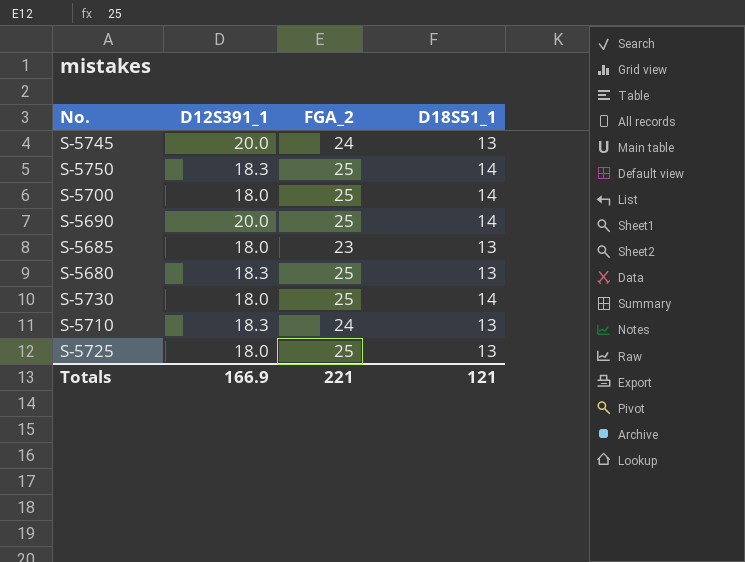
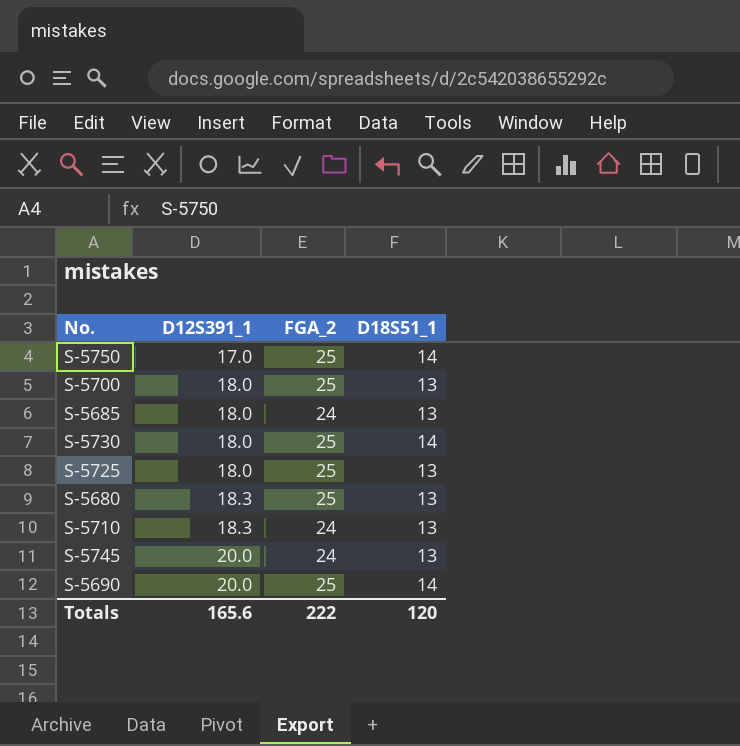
row order: none -> D12S391_1 ascending
S-5750 | D12S391_1: 18.3 -> 17.0
S-5700 | D18S51_1: 14 -> 13
S-5685 | FGA_2: 23 -> 24
Totals | D12S391_1: 166.9 -> 165.6
Totals | FGA_2: 221 -> 222
Totals | D18S51_1: 121 -> 120

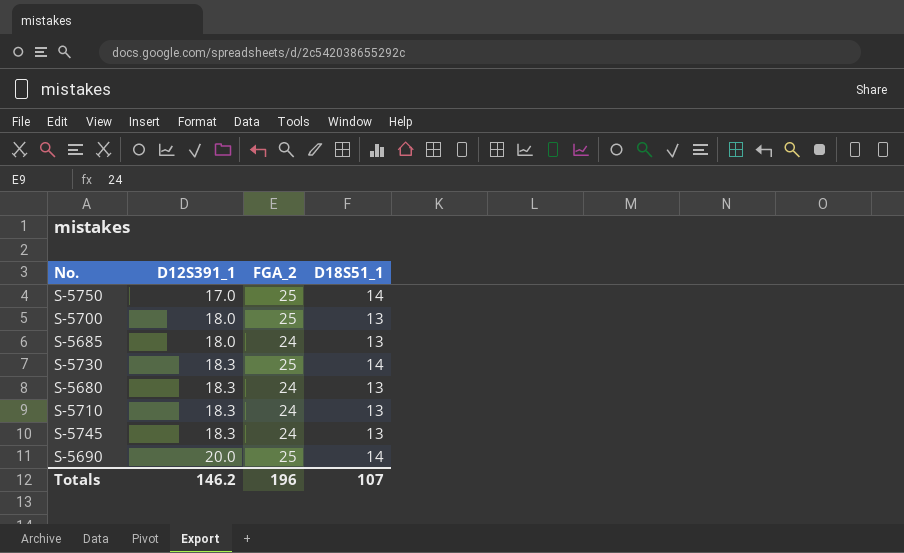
row S-5725: 18.0 | 25 | 13 -> none
S-5730 | D12S391_1: 18.0 -> 18.3
S-5680 | FGA_2: 25 -> 24
S-5745 | D12S391_1: 20.0 -> 18.3
Totals | D12S391_1: 165.6 -> 146.2
Totals | FGA_2: 222 -> 196
Totals | D18S51_1: 120 -> 107

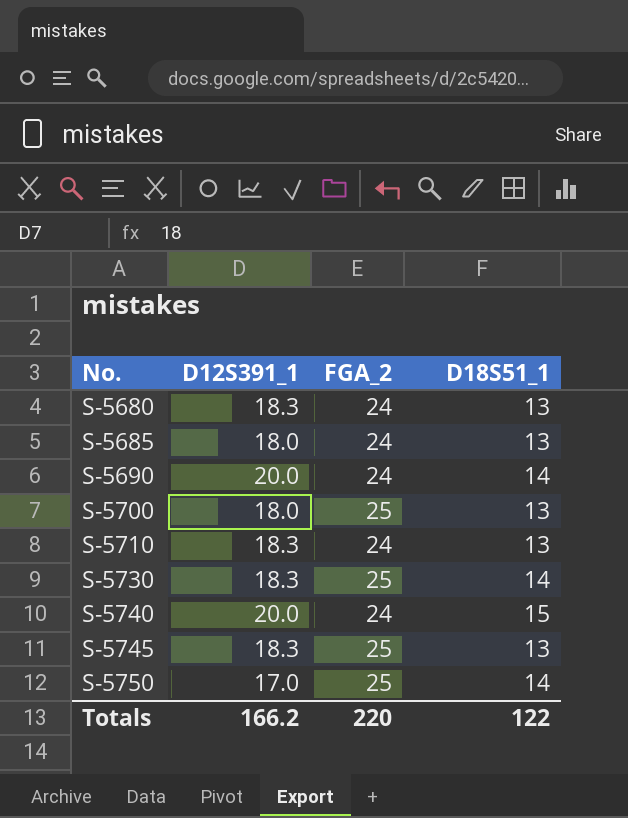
row order: D12S391_1 ascending -> No. ascending
S-5690 | FGA_2: 25 -> 24
row S-5740: none -> 20.0 | 24 | 15
S-5745 | FGA_2: 24 -> 25
Totals | D12S391_1: 146.2 -> 166.2
Totals | FGA_2: 196 -> 220
Totals | D18S51_1: 107 -> 122

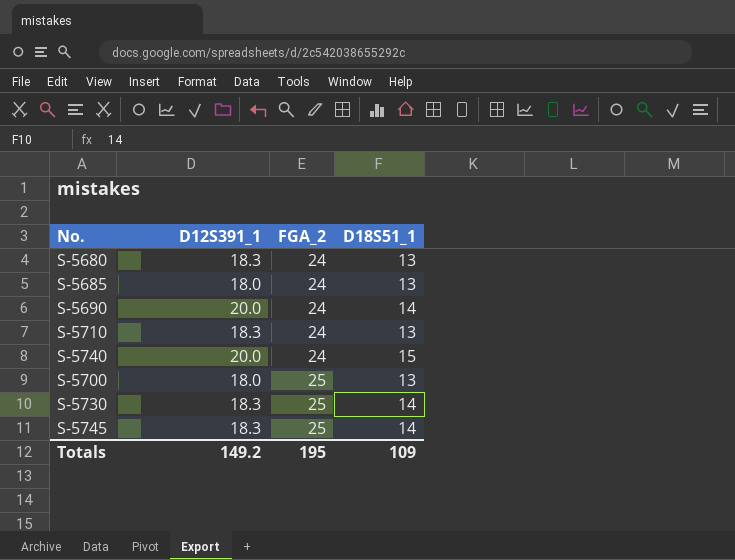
row order: No. ascending -> FGA_2 ascending
row S-5750: 17.0 | 25 | 14 -> none
S-5745 | D18S51_1: 13 -> 14
Totals | D12S391_1: 166.2 -> 149.2
Totals | FGA_2: 220 -> 195
Totals | D18S51_1: 122 -> 109

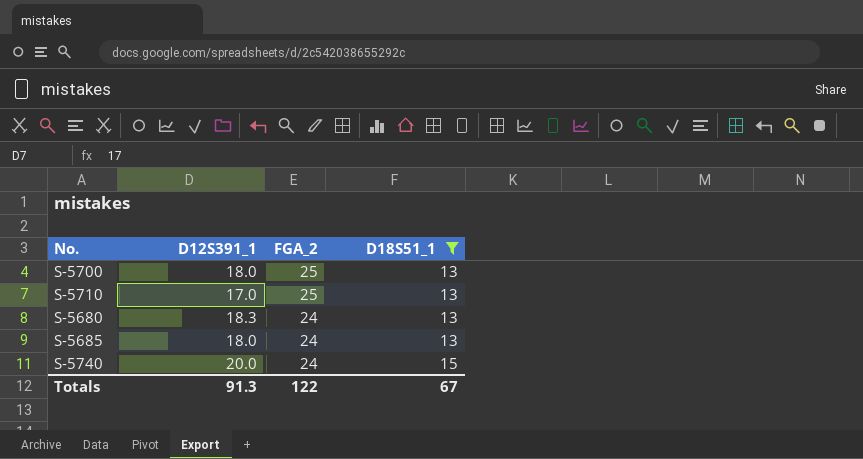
filter: none -> D18S51_1 != 14
row order: FGA_2 ascending -> FGA_2 descending
S-5710 | D12S391_1: 18.3 -> 17.0
S-5710 | FGA_2: 24 -> 25
Totals | D12S391_1: 149.2 -> 91.3
Totals | FGA_2: 195 -> 122
Totals | D18S51_1: 109 -> 67

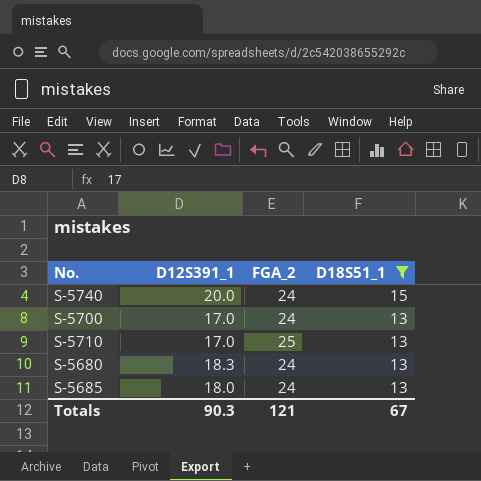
row order: FGA_2 descending -> D18S51_1 descending
S-5700 | D12S391_1: 18.0 -> 17.0
S-5700 | FGA_2: 25 -> 24
Totals | D12S391_1: 91.3 -> 90.3
Totals | FGA_2: 122 -> 121

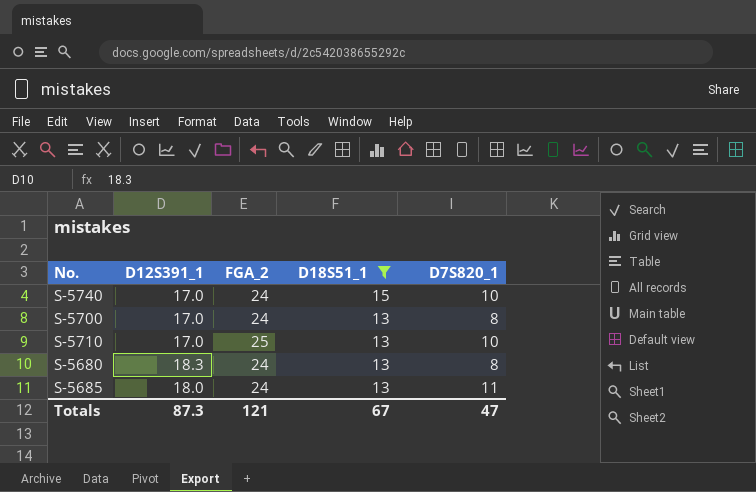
column D7S820_1 | position: none -> 5
S-5740 | D12S391_1: 20.0 -> 17.0
Totals | D12S391_1: 90.3 -> 87.3

